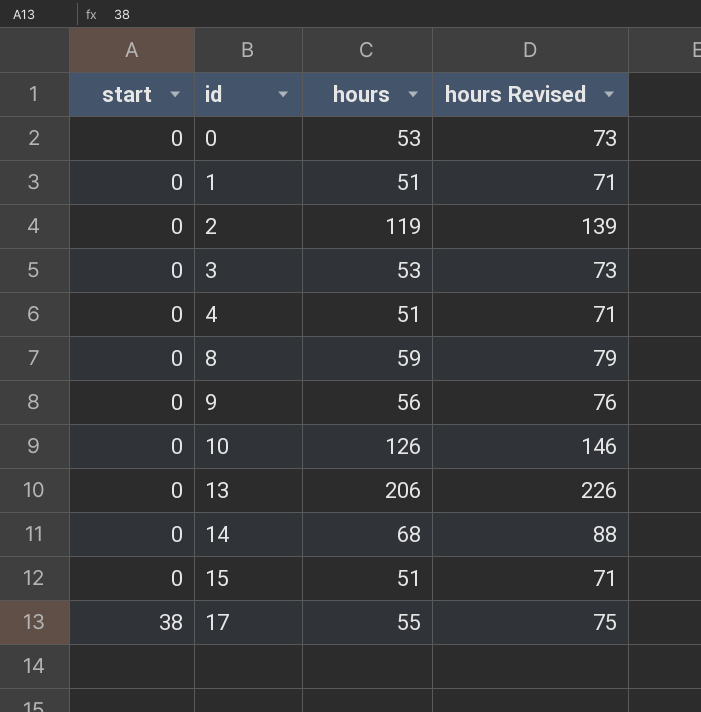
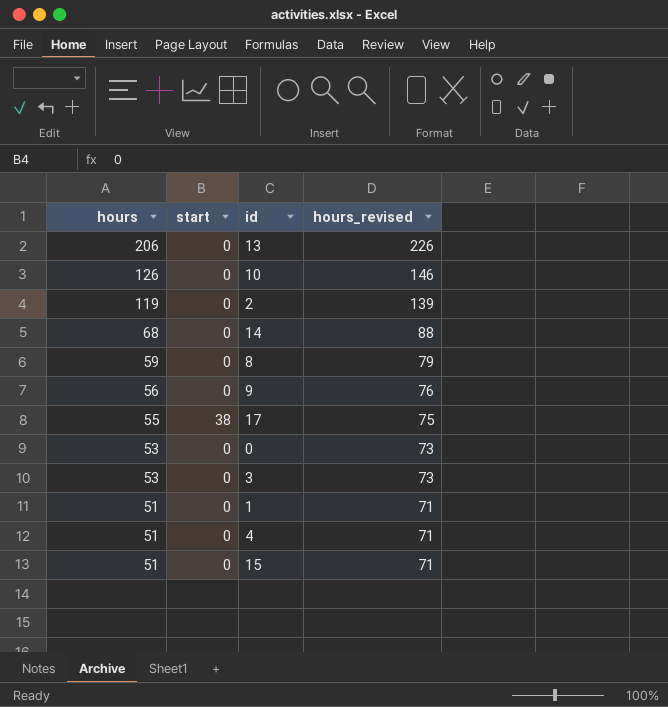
row order: start ascending -> hours descending
column hours | position: 3 -> 1
column name: hours Revised -> hours_revised

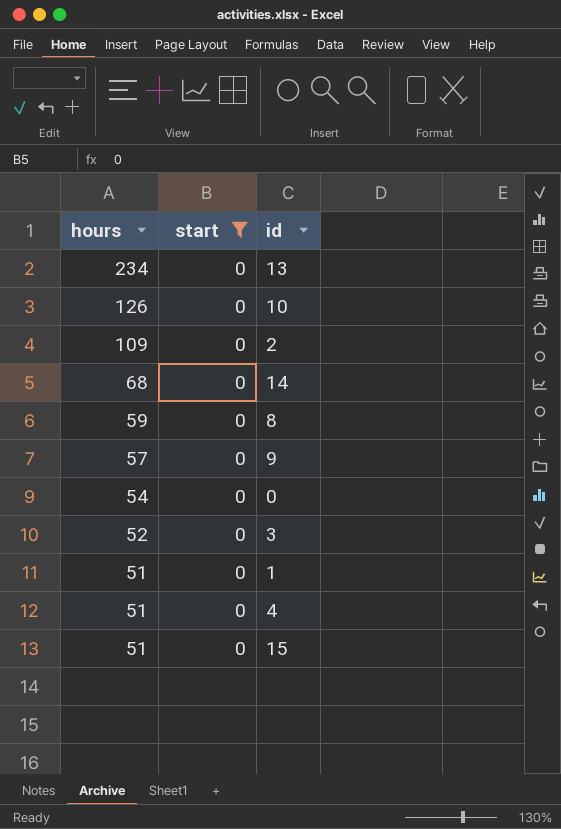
filter: none -> start = 0
column hours_revised | formula: [hours] + 20 -> none
13 | hours: 206 -> 234
2 | hours: 119 -> 109
9 | hours: 56 -> 57
0 | hours: 53 -> 54
3 | hours: 53 -> 52

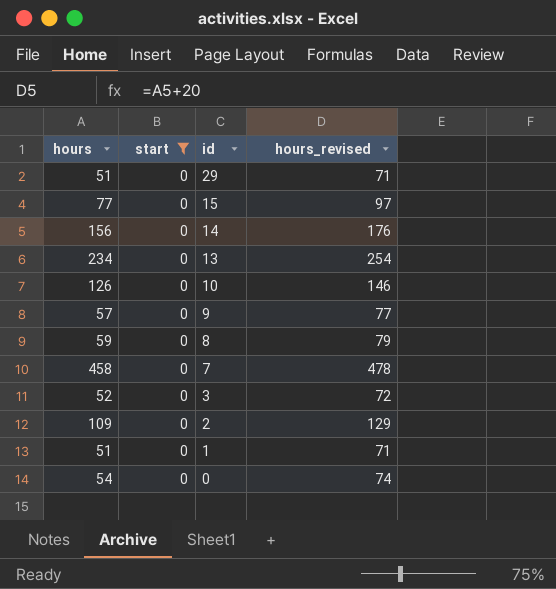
row order: hours descending -> id descending
column hours_revised | formula: none -> [hours] + 20
row 4: 51 | 0 -> none
row 29: none -> 51 | 0 | 71
15 | hours: 51 -> 77
14 | hours: 68 -> 156
row 7: none -> 458 | 0 | 478

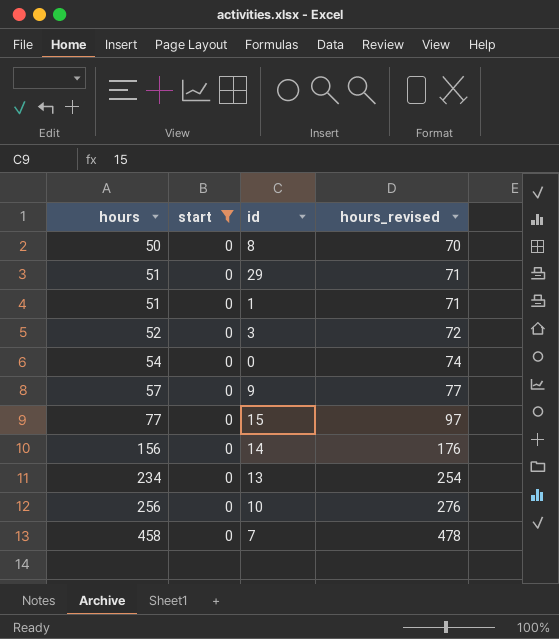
row order: id descending -> hours ascending
row 2: 109 | 0 | 129 -> none
8 | hours: 59 -> 50
8 | hours_revised: 79 -> 70
10 | hours: 126 -> 256
10 | hours_revised: 146 -> 276

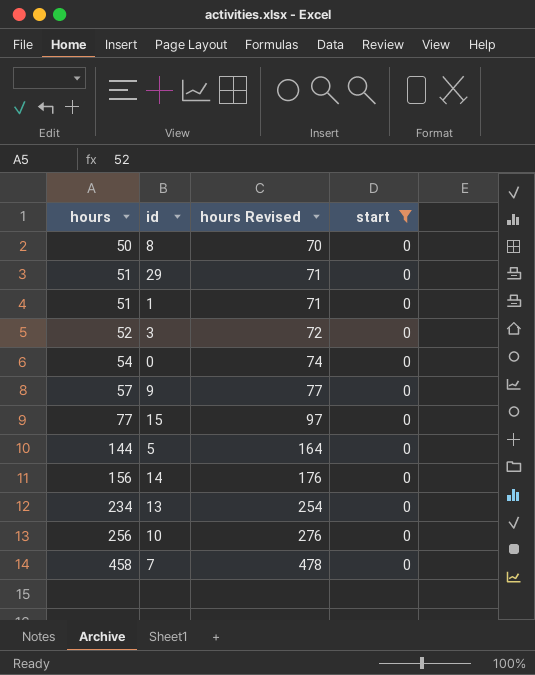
column name: hours_revised -> hours Revised
column start | position: 2 -> 4
row 5: none -> 144 | 164 | 0

